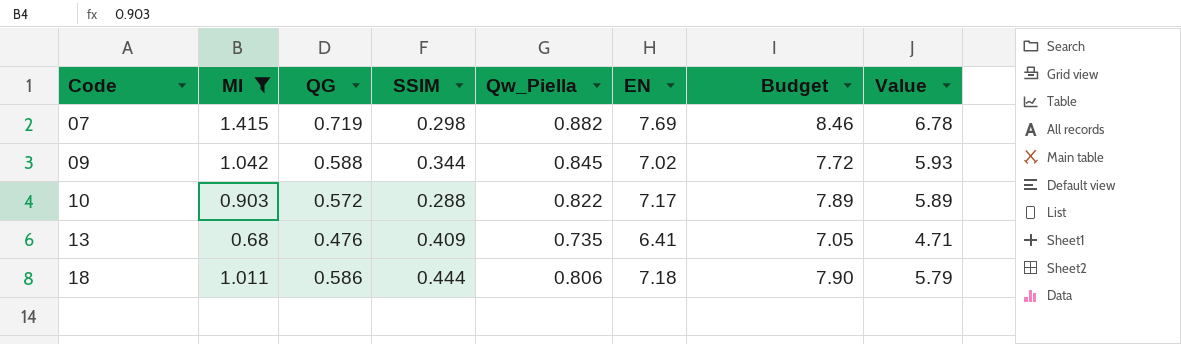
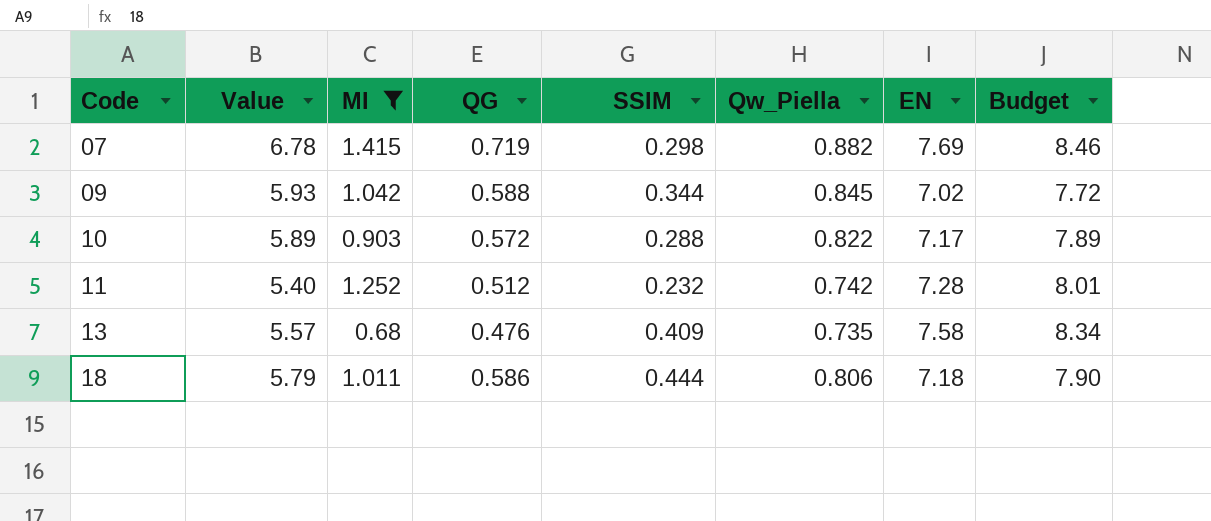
column Value | position: 8 -> 2
row 11: none -> 5.40 | 1.252 | 0.512 | 0.232 | 0.742 | 7.28 | 8.01
13 | Value: 4.71 -> 5.57
13 | EN: 6.41 -> 7.58
13 | Budget: 7.05 -> 8.34

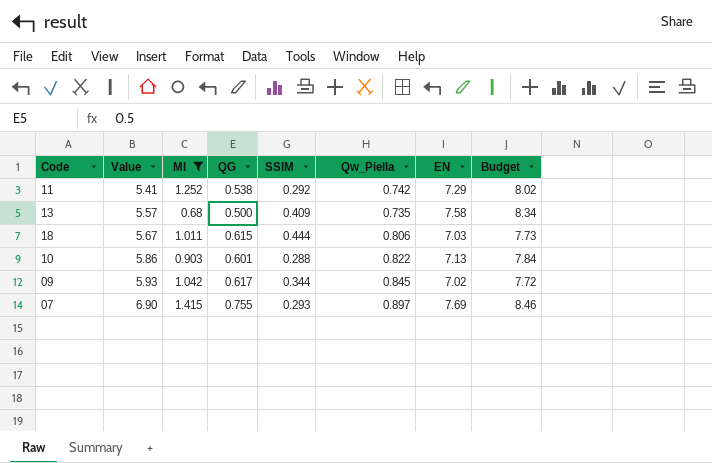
row order: Code ascending -> Value ascending
11 | Value: 5.40 -> 5.41
11 | QG: 0.512 -> 0.538
11 | SSIM: 0.232 -> 0.292
11 | EN: 7.28 -> 7.29
11 | Budget: 8.01 -> 8.02
13 | QG: 0.476 -> 0.500
18 | Value: 5.79 -> 5.67
18 | QG: 0.586 -> 0.615
18 | EN: 7.18 -> 7.03
18 | Budget: 7.90 -> 7.73
10 | Value: 5.89 -> 5.86
10 | QG: 0.572 -> 0.601
10 | EN: 7.17 -> 7.13
10 | Budget: 7.89 -> 7.84
09 | QG: 0.588 -> 0.617
07 | Value: 6.78 -> 6.90
07 | QG: 0.719 -> 0.755
07 | SSIM: 0.298 -> 0.293
07 | Qw_Piella: 0.882 -> 0.897

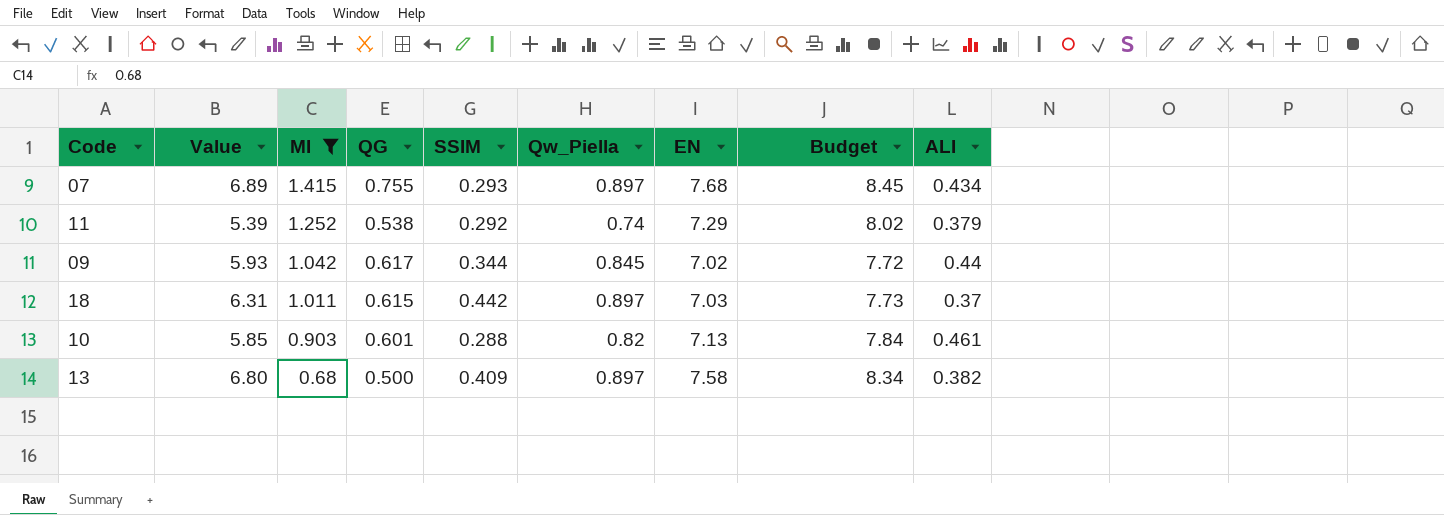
row order: Value ascending -> MI descending
column ALI | position: none -> 9
07 | Value: 6.90 -> 6.89
07 | EN: 7.69 -> 7.68
07 | Budget: 8.46 -> 8.45
11 | Value: 5.41 -> 5.39
11 | Qw_Piella: 0.742 -> 0.74
18 | Value: 5.67 -> 6.31
18 | SSIM: 0.444 -> 0.442
18 | Qw_Piella: 0.806 -> 0.897
10 | Value: 5.86 -> 5.85
10 | Qw_Piella: 0.822 -> 0.82
13 | Value: 5.57 -> 6.80
13 | Qw_Piella: 0.735 -> 0.897

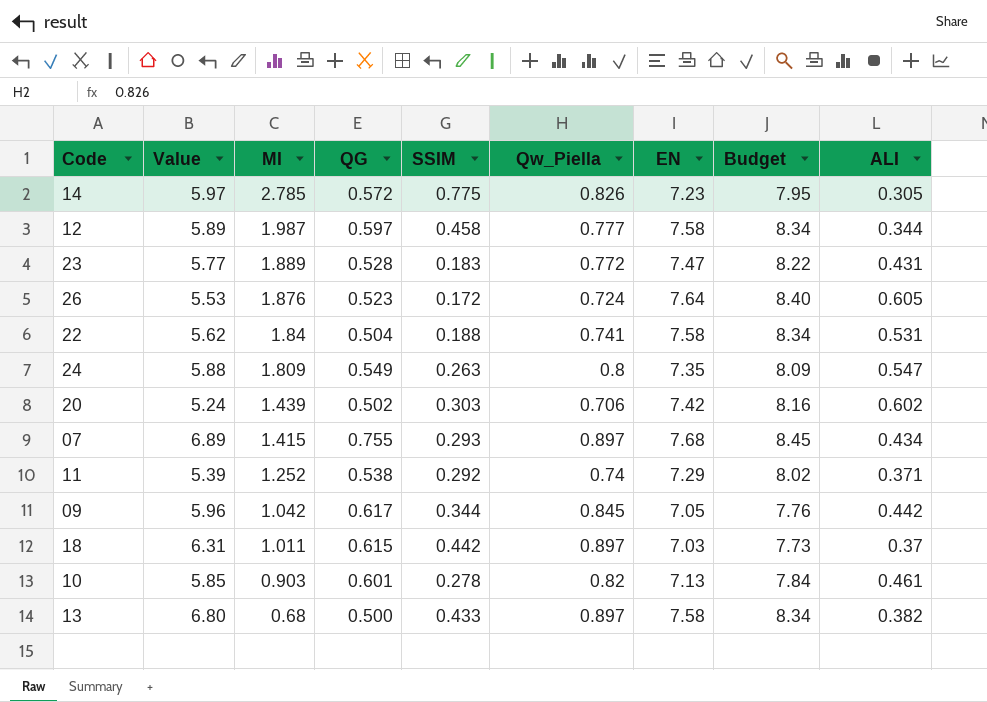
filter: MI <= 1.415 -> none
11 | ALI: 0.379 -> 0.371
09 | Value: 5.93 -> 5.96
09 | EN: 7.02 -> 7.05
09 | Budget: 7.72 -> 7.76
09 | ALI: 0.44 -> 0.442
10 | SSIM: 0.288 -> 0.278
13 | SSIM: 0.409 -> 0.433

